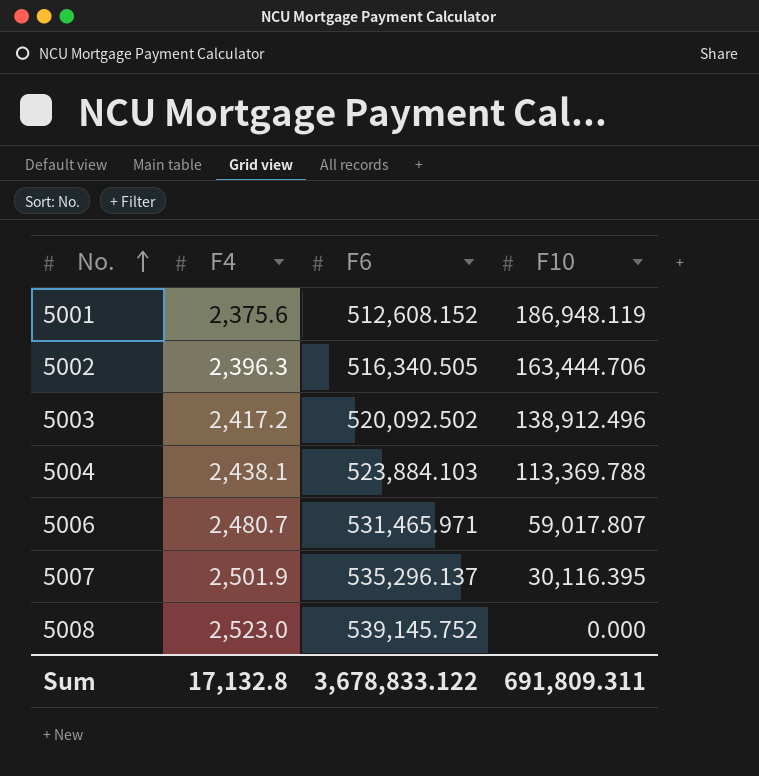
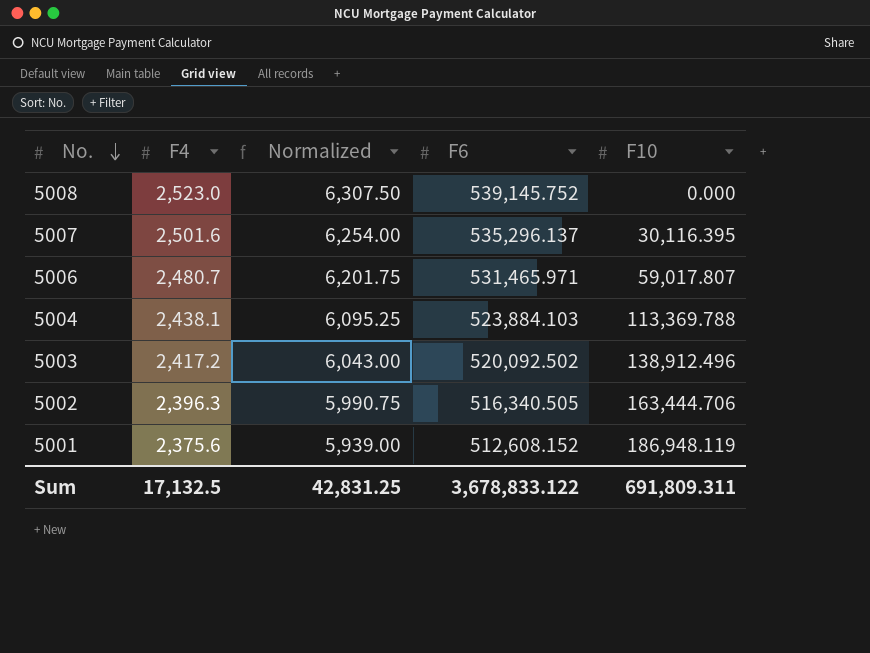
row order: No. ascending -> No. descending
column Normalized | formula: none -> [F4] * 2.5
5007 | F4: 2,501.9 -> 2,501.6
Sum | F4: 17,132.8 -> 17,132.5

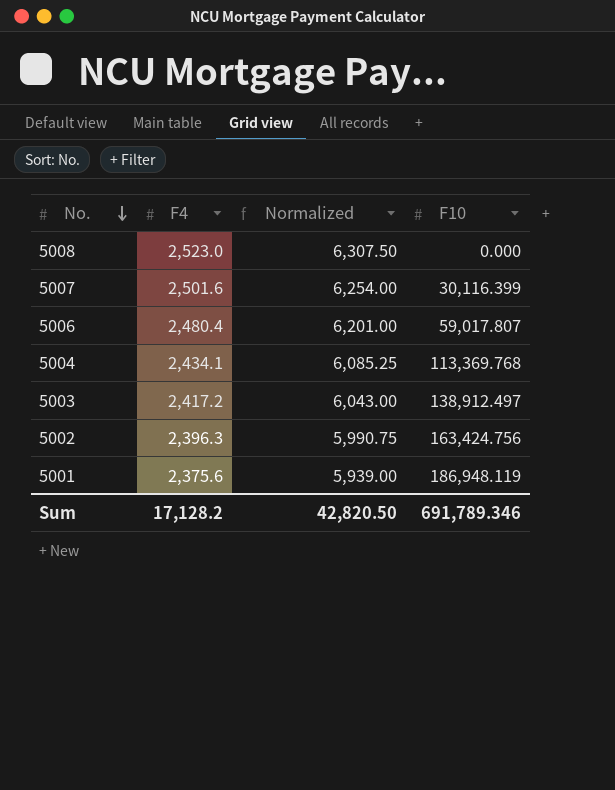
column F6 | position: 4 -> none
5007 | F10: 30,116.395 -> 30,116.399
5006 | F4: 2,480.7 -> 2,480.4
5006 | Normalized: 6,201.75 -> 6,201.00
5004 | F4: 2,438.1 -> 2,434.1
5004 | Normalized: 6,095.25 -> 6,085.25
5004 | F10: 113,369.788 -> 113,369.768
5003 | F10: 138,912.496 -> 138,912.497
5002 | F10: 163,444.706 -> 163,424.756
Sum | F4: 17,132.5 -> 17,128.2
Sum | Normalized: 42,831.25 -> 42,820.50
Sum | F10: 691,809.311 -> 691,789.346

